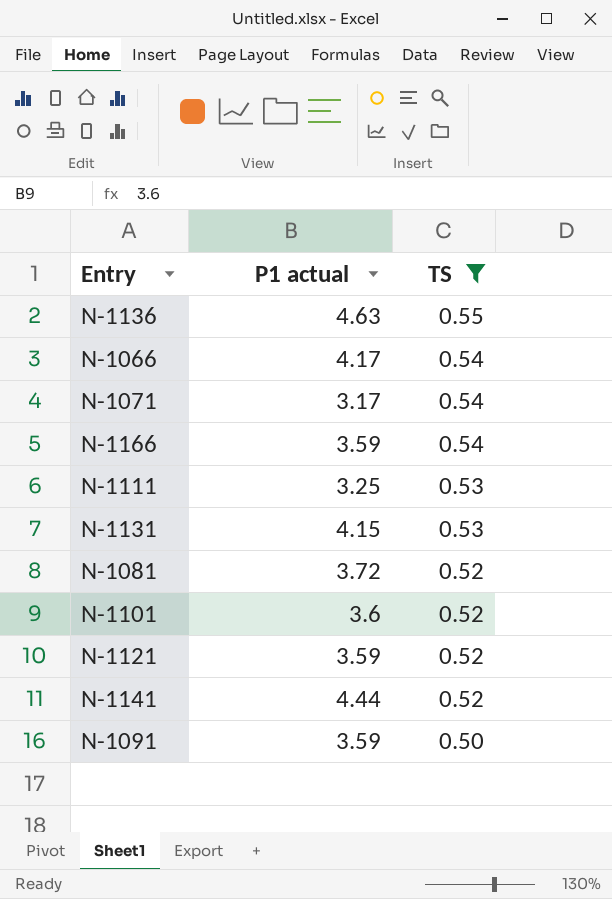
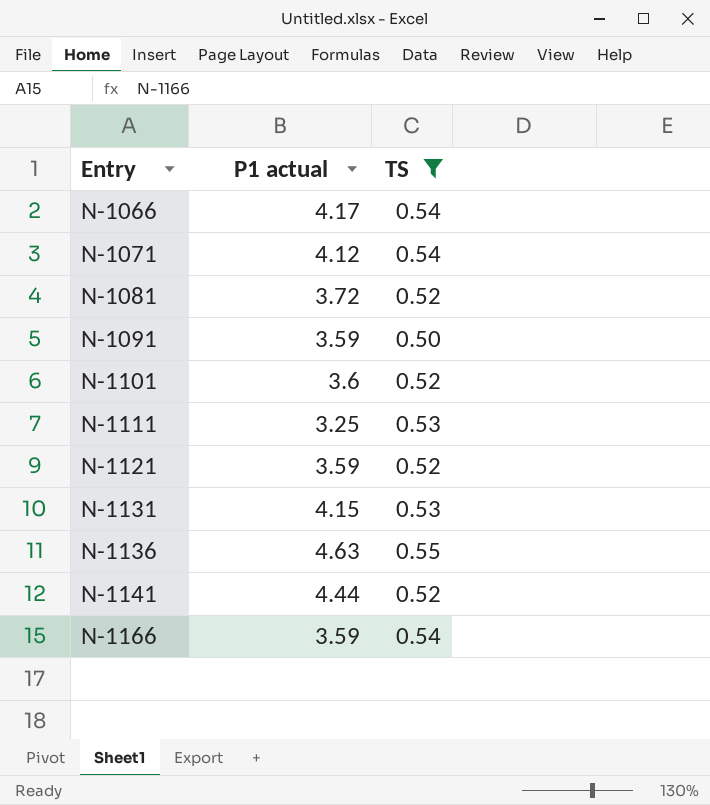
row order: TS descending -> Entry ascending
N-1071 | P1 actual: 3.17 -> 4.12

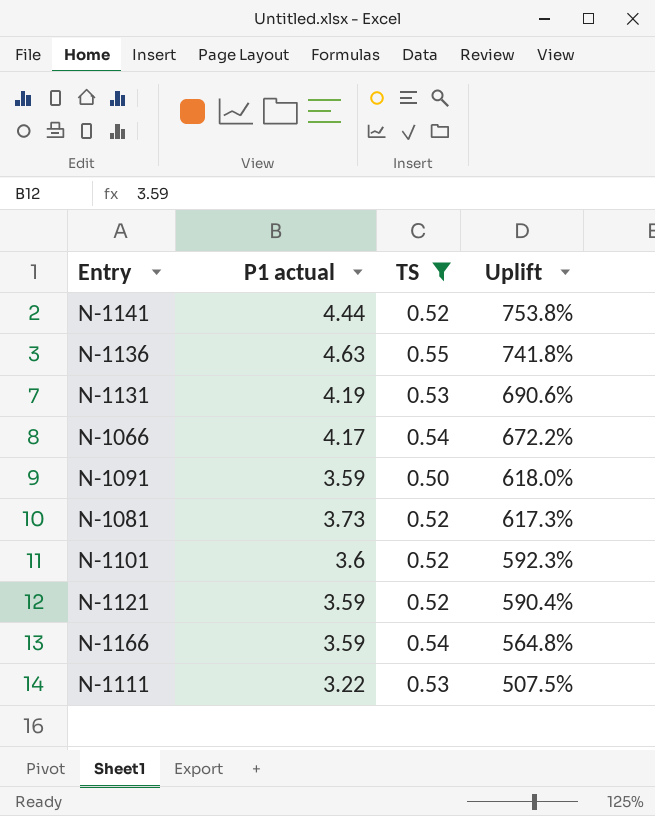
row order: Entry ascending -> Uplift descending
column Uplift | formula: none -> ([P1 actual] - [TS]) / [TS]
row N-1071: 4.12 | 0.54 -> none
N-1131 | P1 actual: 4.15 -> 4.19
N-1081 | P1 actual: 3.72 -> 3.73
N-1111 | P1 actual: 3.25 -> 3.22

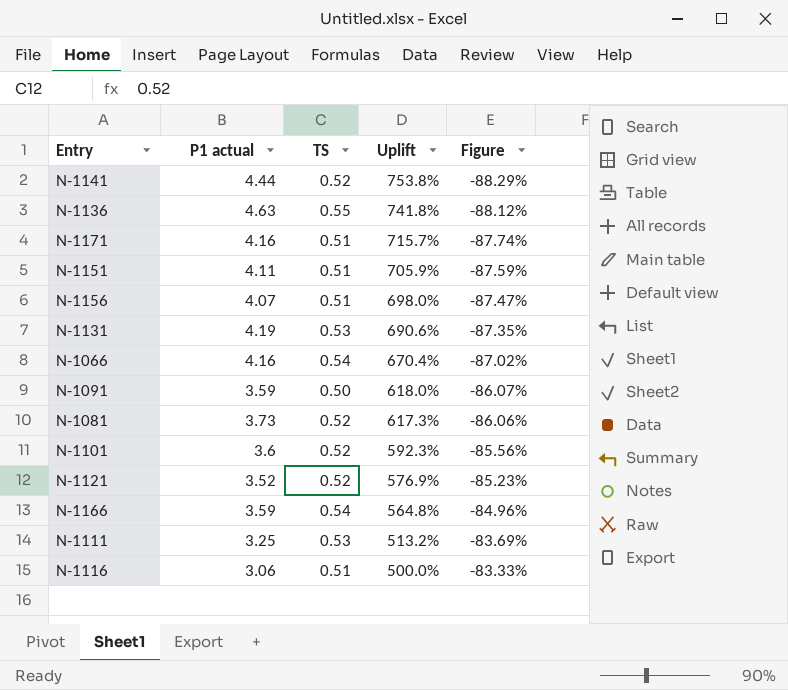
filter: TS != 0.51 -> none
column Figure | formula: none -> ([TS] - [P1 actual]) / [P1 actual]
N-1066 | P1 actual: 4.17 -> 4.16
N-1066 | Uplift: 672.2% -> 670.4%
N-1121 | P1 actual: 3.59 -> 3.52
N-1121 | Uplift: 590.4% -> 576.9%
N-1111 | P1 actual: 3.22 -> 3.25
N-1111 | Uplift: 507.5% -> 513.2%

